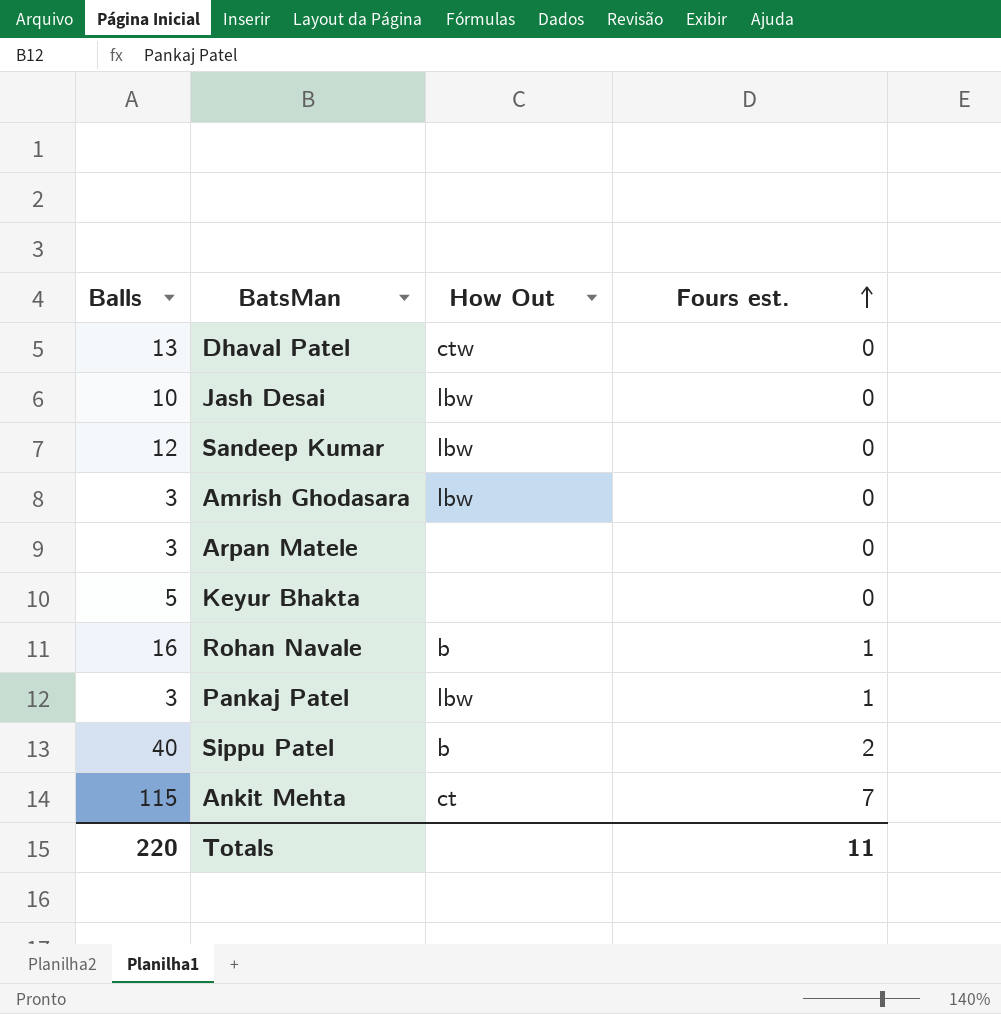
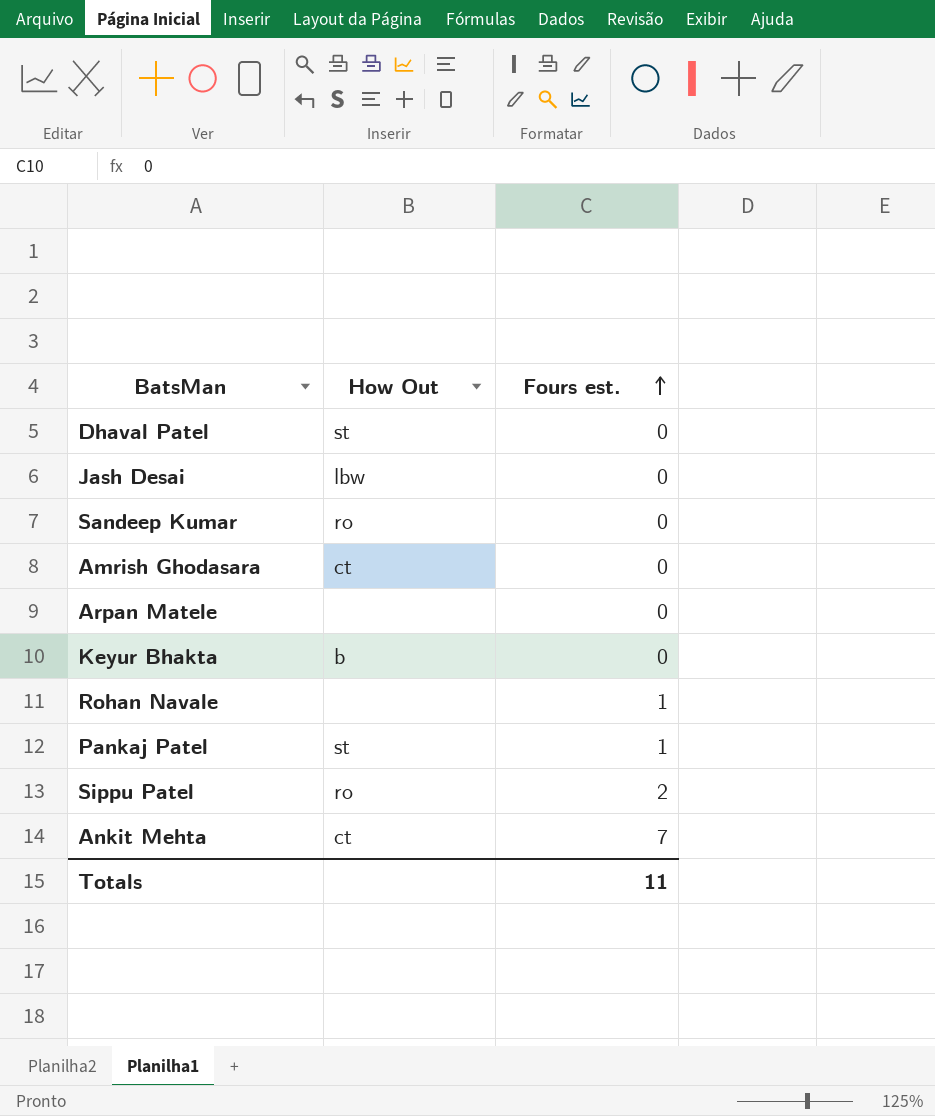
column Balls | position: 1 -> none
Dhaval Patel | How Out: ctw -> st
Sandeep Kumar | How Out: lbw -> ro
Amrish Ghodasara | How Out: lbw -> ct
Keyur Bhakta | How Out: none -> b
Rohan Navale | How Out: b -> none
Pankaj Patel | How Out: lbw -> st
Sippu Patel | How Out: b -> ro

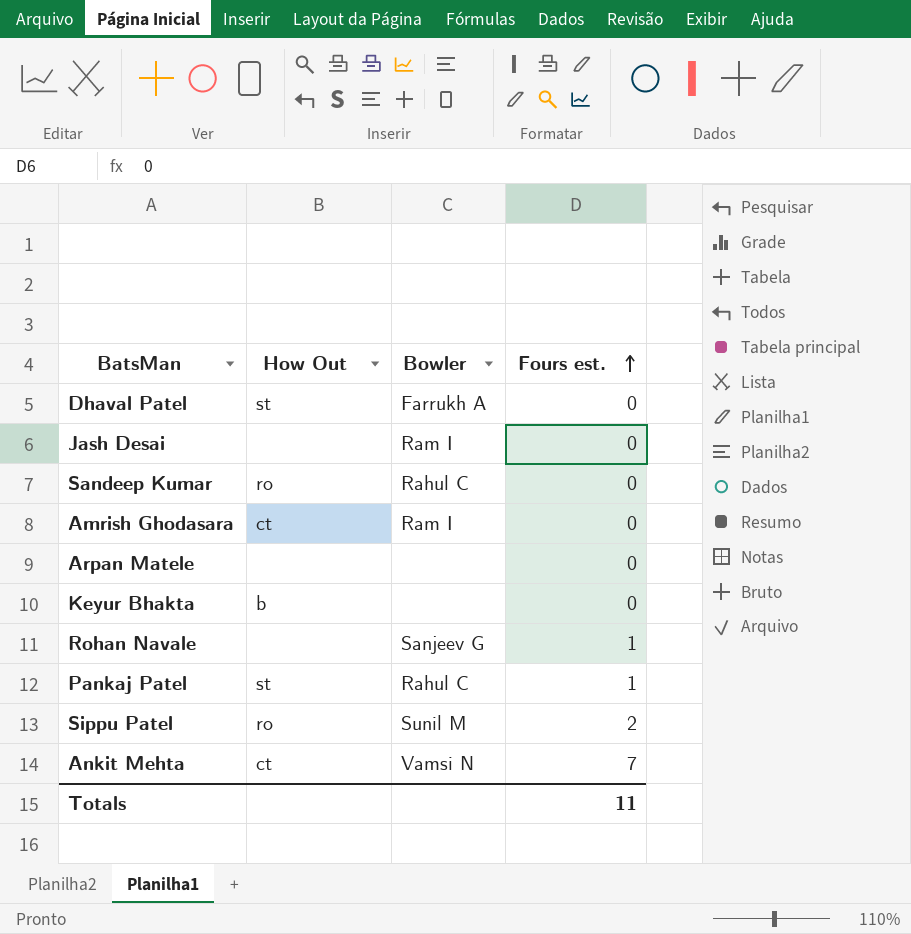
column Bowler | position: none -> 3
Jash Desai | How Out: lbw -> none

